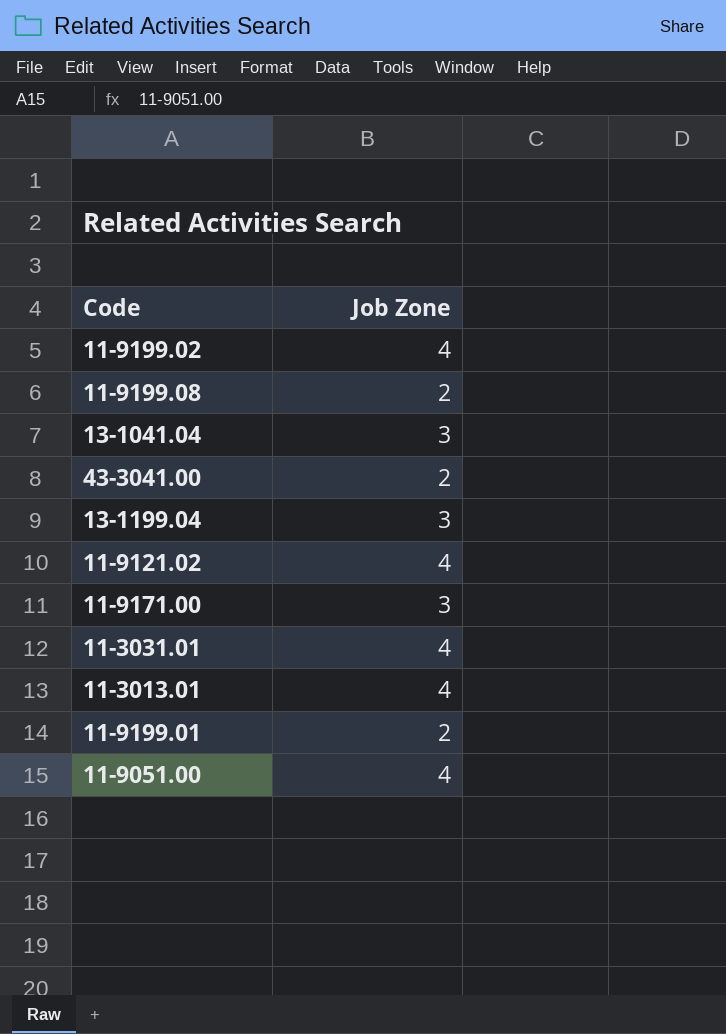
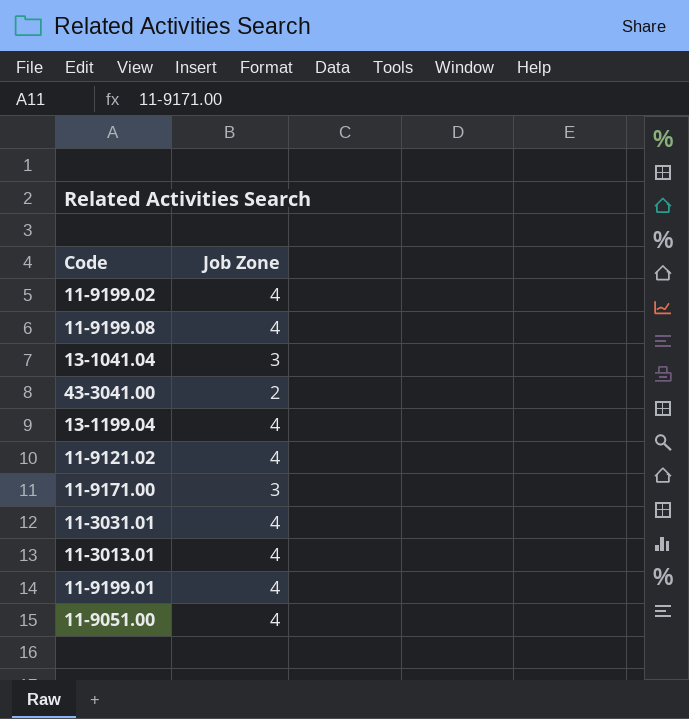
11-9199.08 | Job Zone: 2 -> 4
13-1199.04 | Job Zone: 3 -> 4
11-9199.01 | Job Zone: 2 -> 4

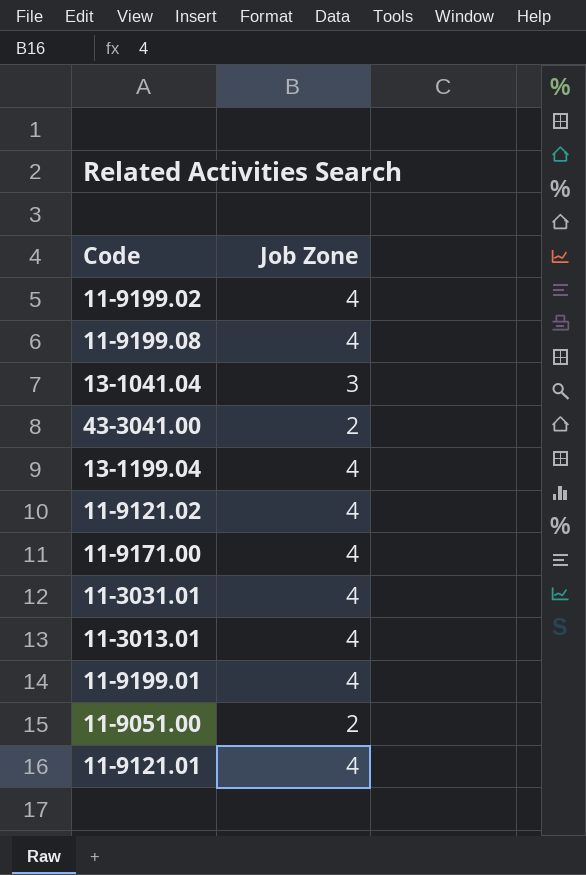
11-9171.00 | Job Zone: 3 -> 4
11-9051.00 | Job Zone: 4 -> 2
row 11-9121.01: none -> 4

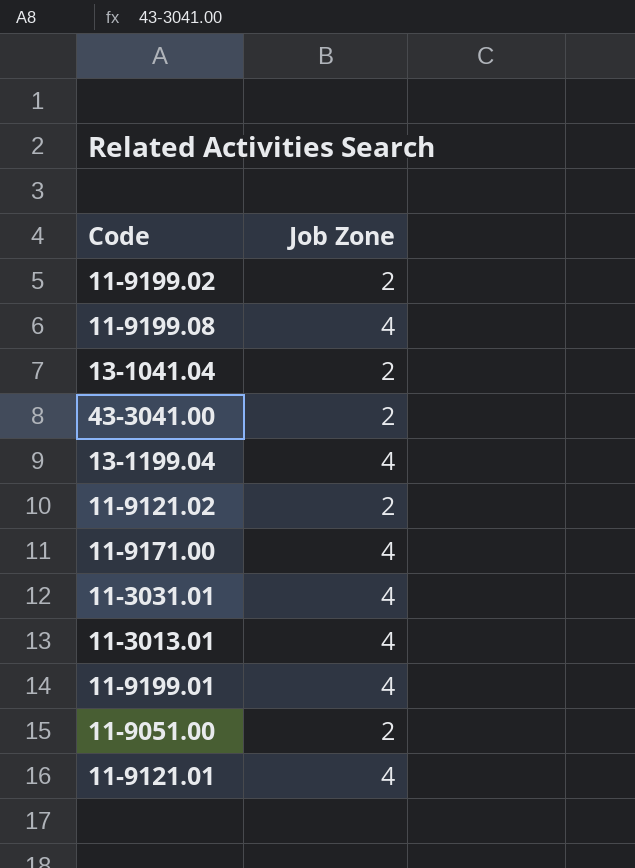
11-9199.02 | Job Zone: 4 -> 2
13-1041.04 | Job Zone: 3 -> 2
11-9121.02 | Job Zone: 4 -> 2

